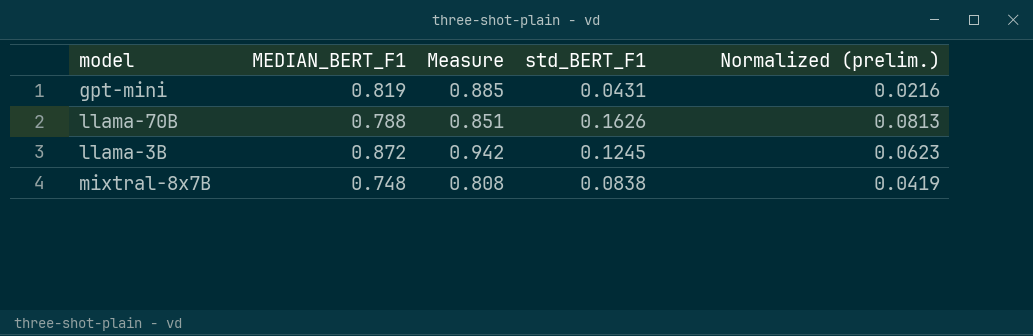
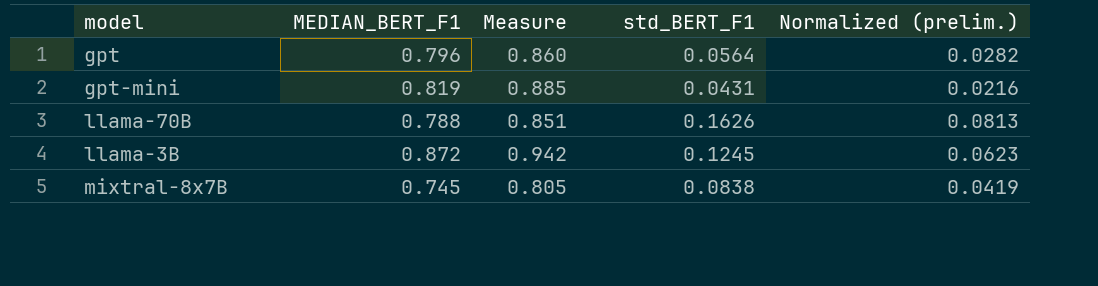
row gpt: none -> 0.796 | 0.860 | 0.0564 | 0.0282
mixtral-8x7B | MEDIAN_BERT_F1: 0.748 -> 0.745
mixtral-8x7B | Measure: 0.808 -> 0.805

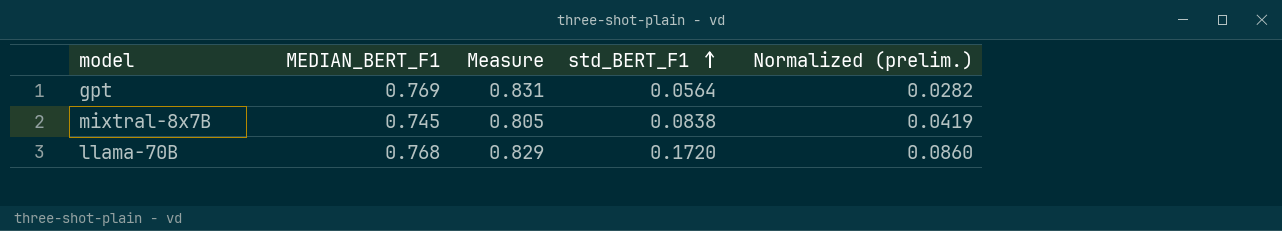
row order: none -> std_BERT_F1 ascending
row gpt-mini: 0.819 | 0.885 | 0.0431 | 0.0216 -> none
row llama-3B: 0.872 | 0.942 | 0.1245 | 0.0623 -> none
gpt | MEDIAN_BERT_F1: 0.796 -> 0.769
gpt | Measure: 0.860 -> 0.831
llama-70B | MEDIAN_BERT_F1: 0.788 -> 0.768
llama-70B | Measure: 0.851 -> 0.829
llama-70B | std_BERT_F1: 0.1626 -> 0.1720
llama-70B | Normalized (prelim.): 0.0813 -> 0.0860

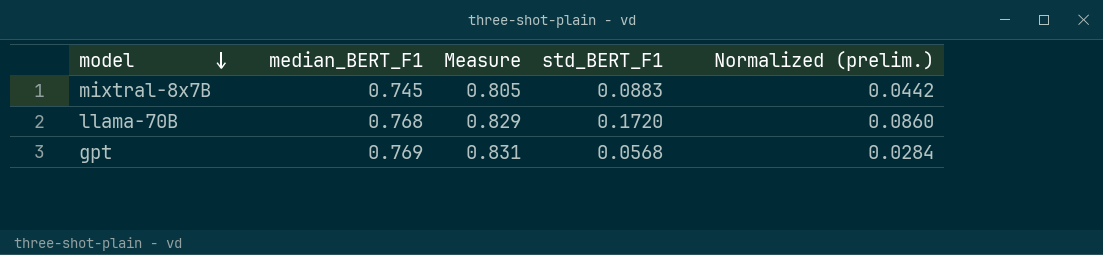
row order: std_BERT_F1 ascending -> model descending
column name: MEDIAN_BERT_F1 -> median_BERT_F1
mixtral-8x7B | std_BERT_F1: 0.0838 -> 0.0883
mixtral-8x7B | Normalized (prelim.): 0.0419 -> 0.0442
gpt | std_BERT_F1: 0.0564 -> 0.0568
gpt | Normalized (prelim.): 0.0282 -> 0.0284

